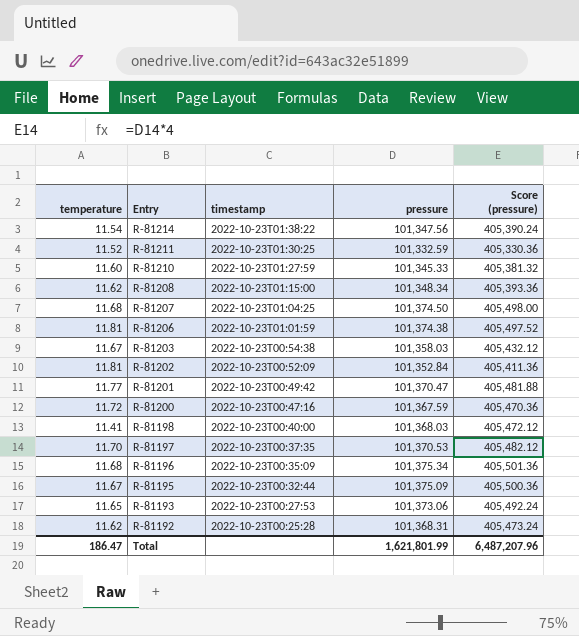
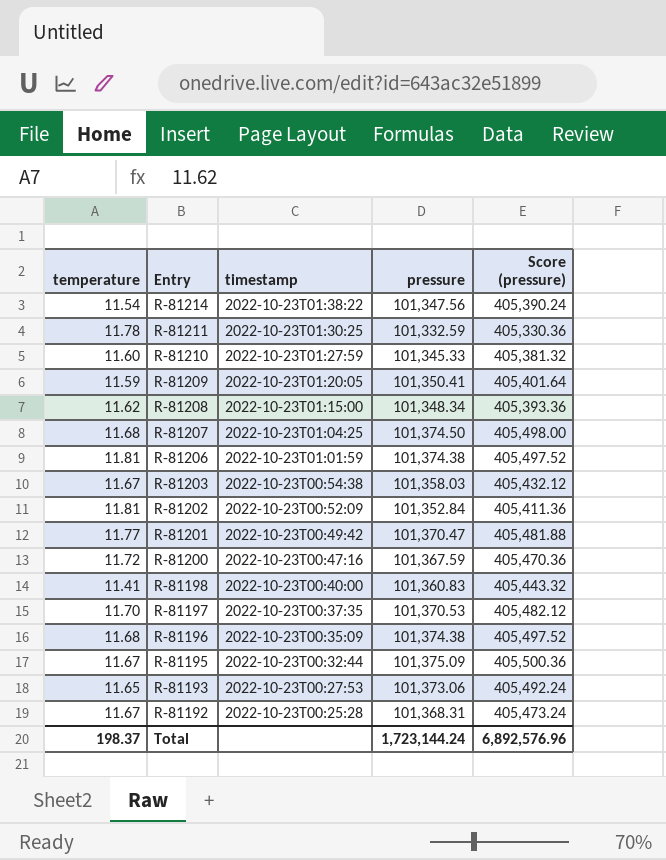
R-81211 | temperature: 11.52 -> 11.78
row R-81209: none -> 11.59 | 2022-10-23T01:20:05 | 101,350.41 | 405,401.64
R-81198 | pressure: 101,368.03 -> 101,360.83
R-81198 | Score (pressure): 405,472.12 -> 405,443.32
R-81196 | pressure: 101,375.34 -> 101,374.38
R-81196 | Score (pressure): 405,501.36 -> 405,497.52
R-81192 | temperature: 11.62 -> 11.67
Total | temperature: 186.47 -> 198.37
Total | pressure: 1,621,801.99 -> 1,723,144.24
Total | Score (pressure): 6,487,207.96 -> 6,892,576.96

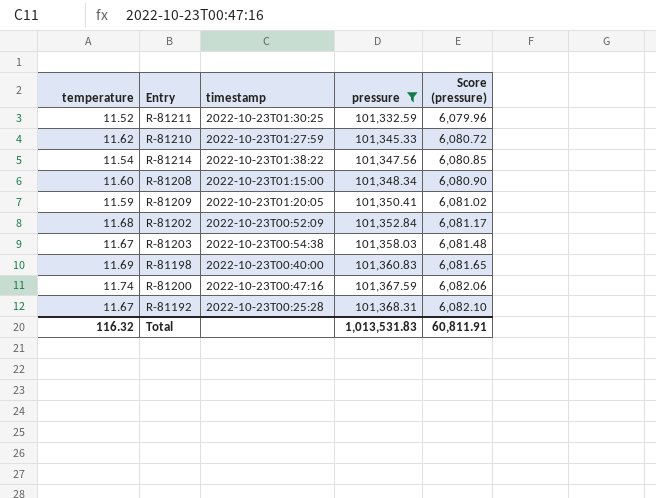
filter: none -> pressure <= 101,368.31
row order: Entry descending -> pressure ascending
column Score (pressure) | formula: [pressure] * 4 -> [pressure] * 0.06
R-81211 | temperature: 11.78 -> 11.52
R-81210 | temperature: 11.60 -> 11.62
R-81208 | temperature: 11.62 -> 11.60
R-81202 | temperature: 11.81 -> 11.68
R-81198 | temperature: 11.41 -> 11.69
R-81200 | temperature: 11.72 -> 11.74
Total | temperature: 198.37 -> 116.32
Total | pressure: 1,723,144.24 -> 1,013,531.83
Total | Score (pressure): 6,892,576.96 -> 60,811.91

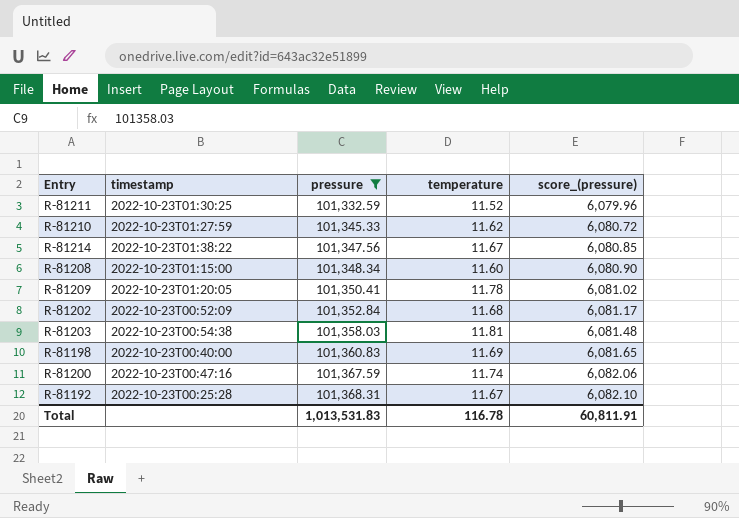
column temperature | position: 1 -> 4
column name: Score (pressure) -> score_(pressure)
R-81214 | temperature: 11.54 -> 11.67
R-81209 | temperature: 11.59 -> 11.78
R-81203 | temperature: 11.67 -> 11.81
Total | temperature: 116.32 -> 116.78

